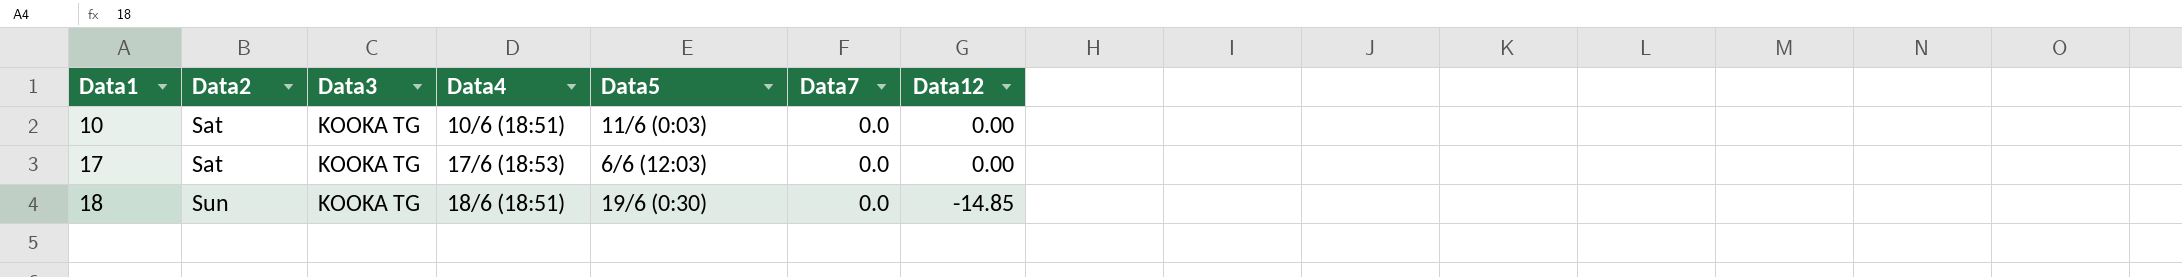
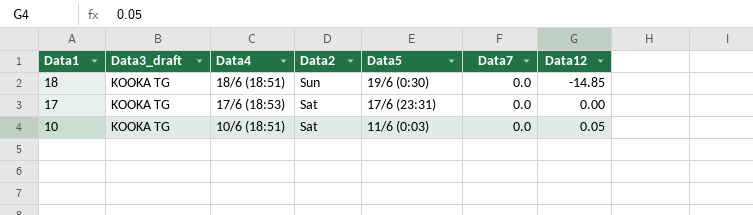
row order: Data1 ascending -> Data1 descending
column name: Data3 -> Data3_draft
column Data2 | position: 2 -> 4
17 | Data5: 6/6 (12:03) -> 17/6 (23:31)
10 | Data12: 0.00 -> 0.05

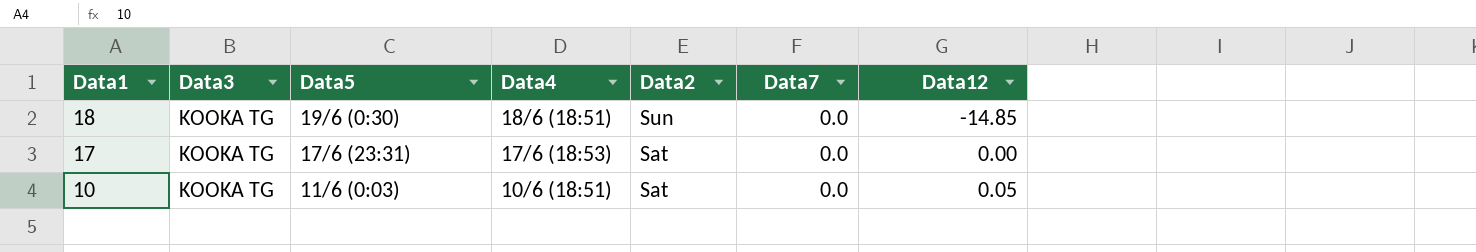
column name: Data3_draft -> Data3
column Data5 | position: 5 -> 3

